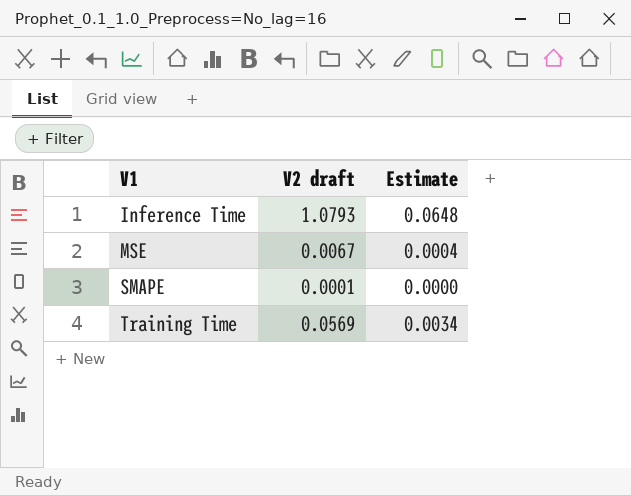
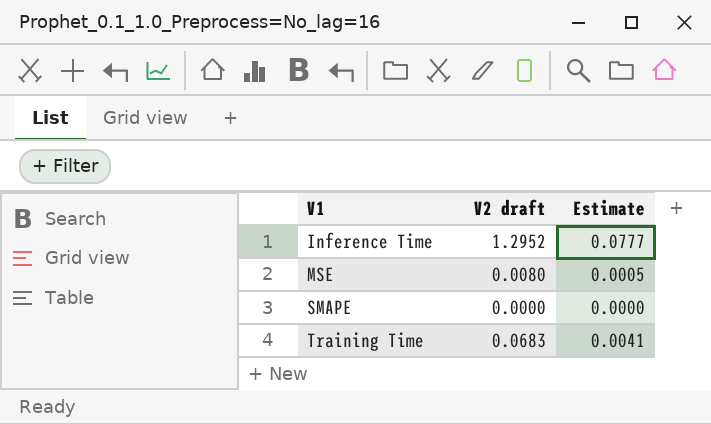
Inference Time | V2 draft: 1.0793 -> 1.2952
Inference Time | Estimate: 0.0648 -> 0.0777
MSE | V2 draft: 0.0067 -> 0.0080
MSE | Estimate: 0.0004 -> 0.0005
SMAPE | V2 draft: 0.0001 -> 0.0000
Training Time | V2 draft: 0.0569 -> 0.0683
Training Time | Estimate: 0.0034 -> 0.0041

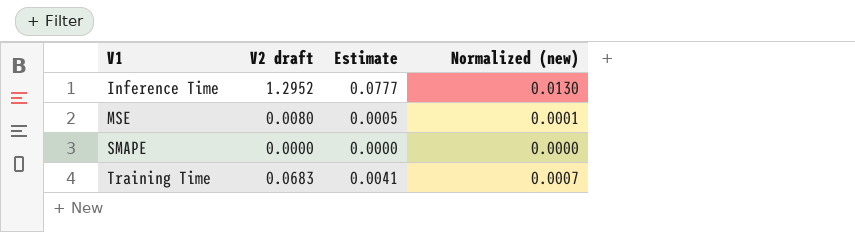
column Normalized (new) | formula: none -> [V2 draft] * 0.01

